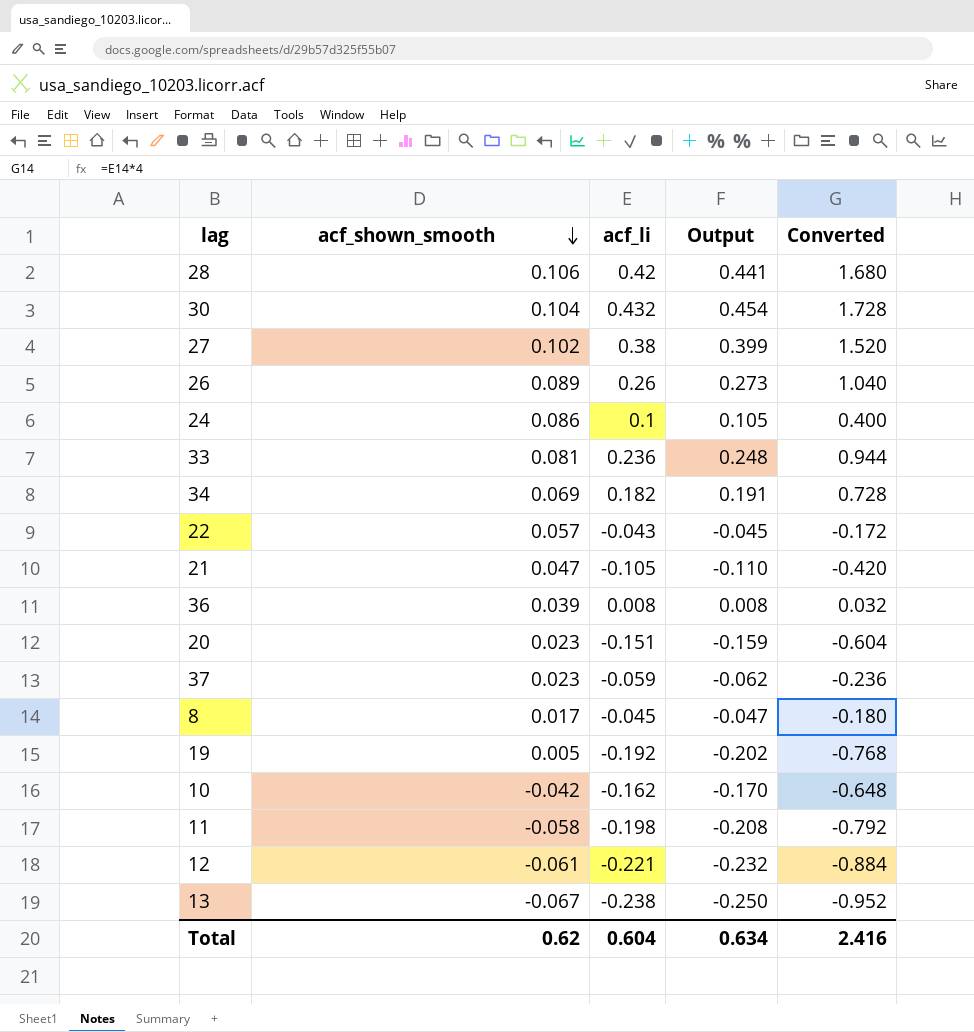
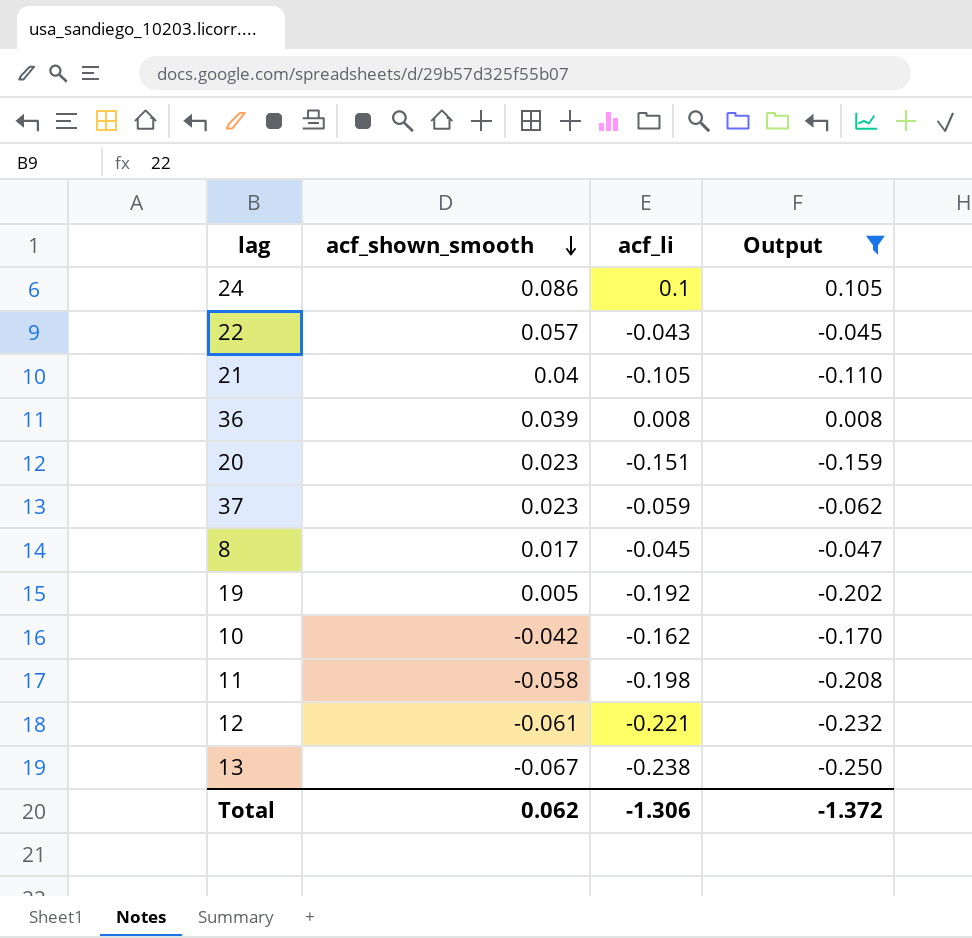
filter: none -> Output <= 0.105
column Converted | formula: [acf_li] * 4 -> none
21 | acf_shown_smooth: 0.047 -> 0.04
Total | acf_shown_smooth: 0.62 -> 0.062
Total | acf_li: 0.604 -> -1.306
Total | Output: 0.634 -> -1.372

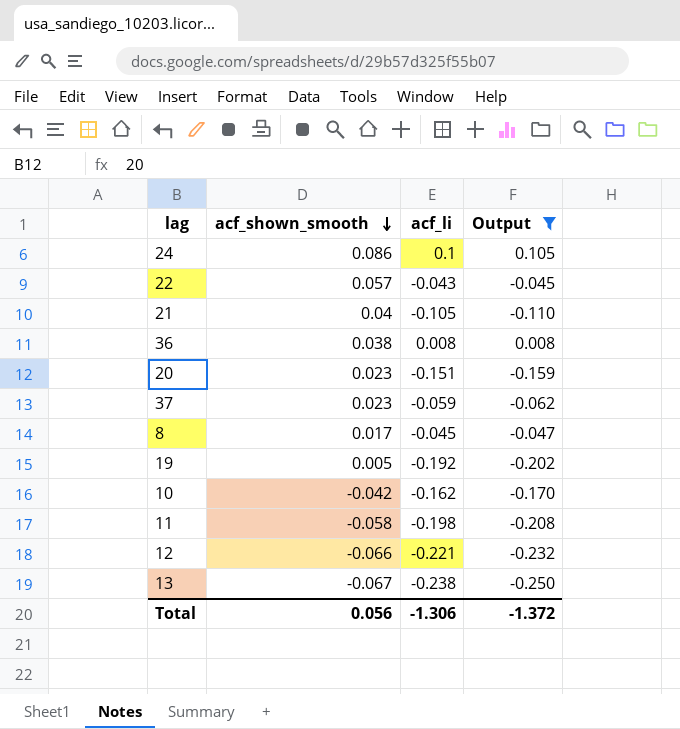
36 | acf_shown_smooth: 0.039 -> 0.038
12 | acf_shown_smooth: -0.061 -> -0.066
Total | acf_shown_smooth: 0.062 -> 0.056

